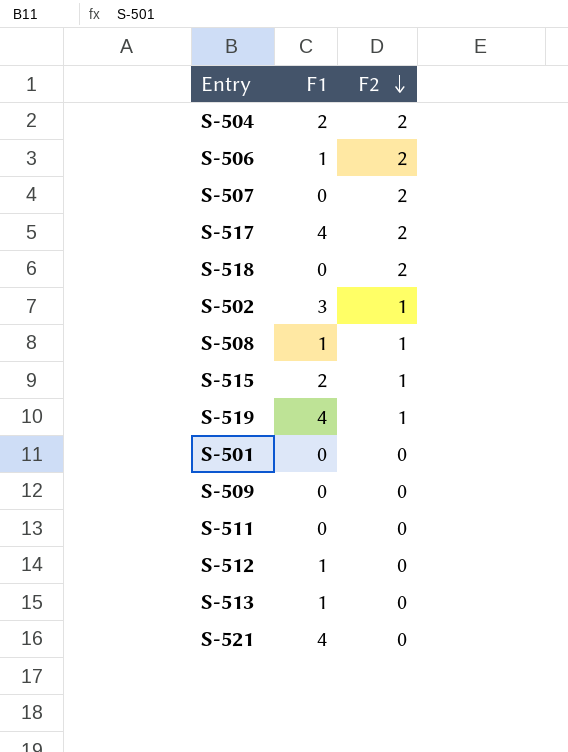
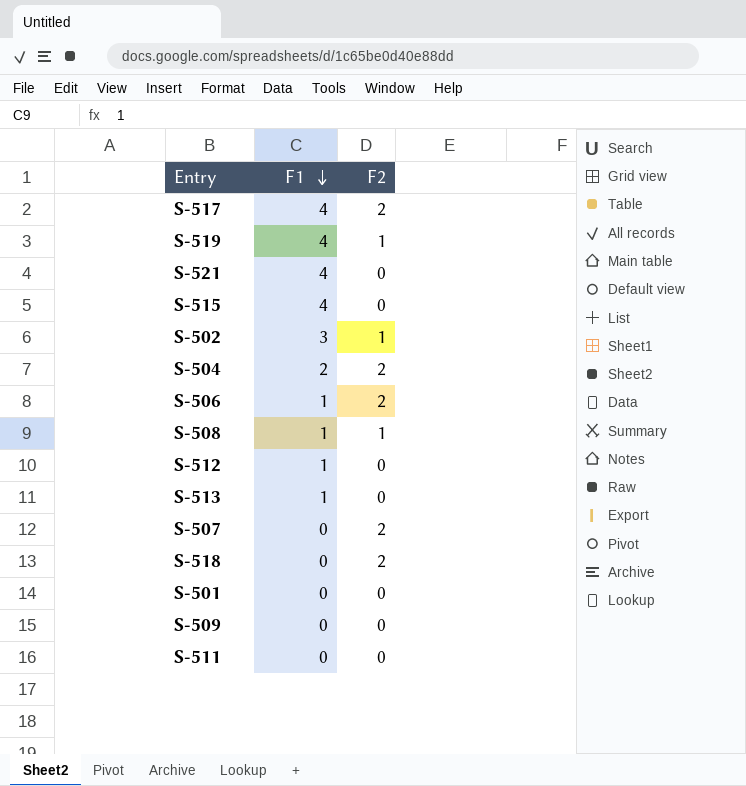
row order: F2 descending -> F1 descending
S-515 | F1: 2 -> 4
S-515 | F2: 1 -> 0

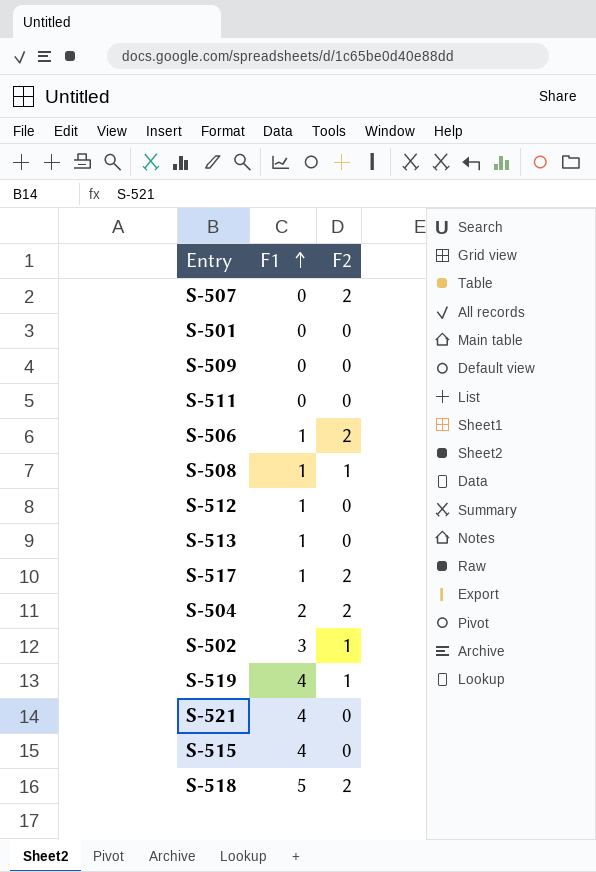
row order: F1 descending -> F1 ascending
S-517 | F1: 4 -> 1
S-518 | F1: 0 -> 5

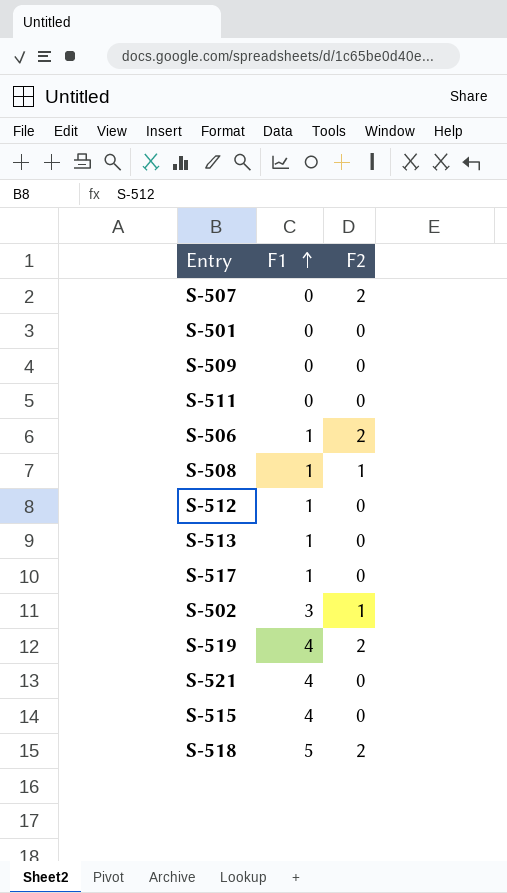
row S-504: 2 | 2 -> none
S-517 | F2: 2 -> 0
S-519 | F2: 1 -> 2

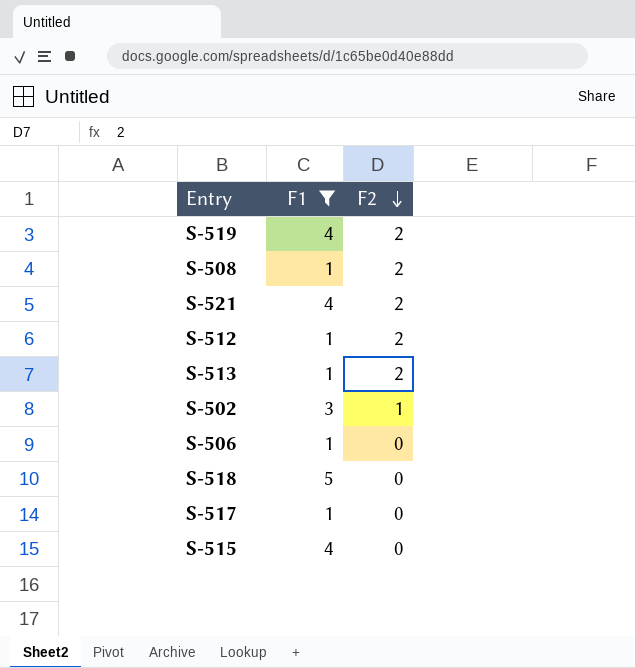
filter: none -> F1 != 0
row order: F1 ascending -> F2 descending
S-508 | F2: 1 -> 2
S-521 | F2: 0 -> 2
S-512 | F2: 0 -> 2
S-513 | F2: 0 -> 2
S-506 | F2: 2 -> 0
S-518 | F2: 2 -> 0

